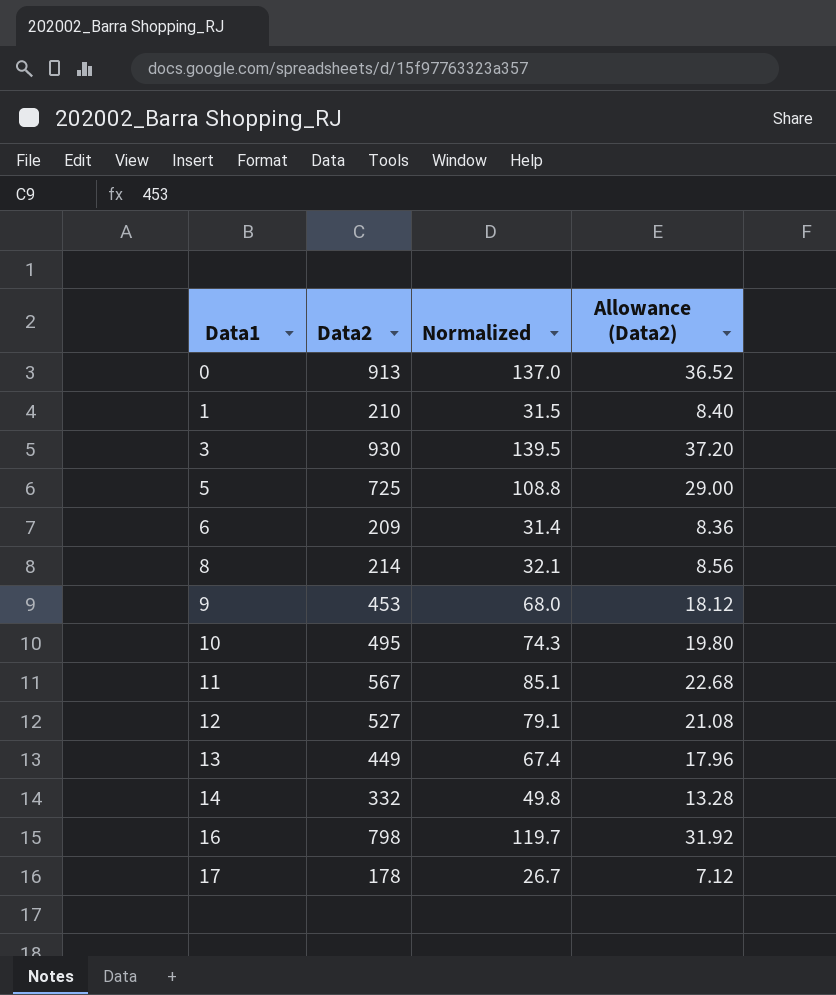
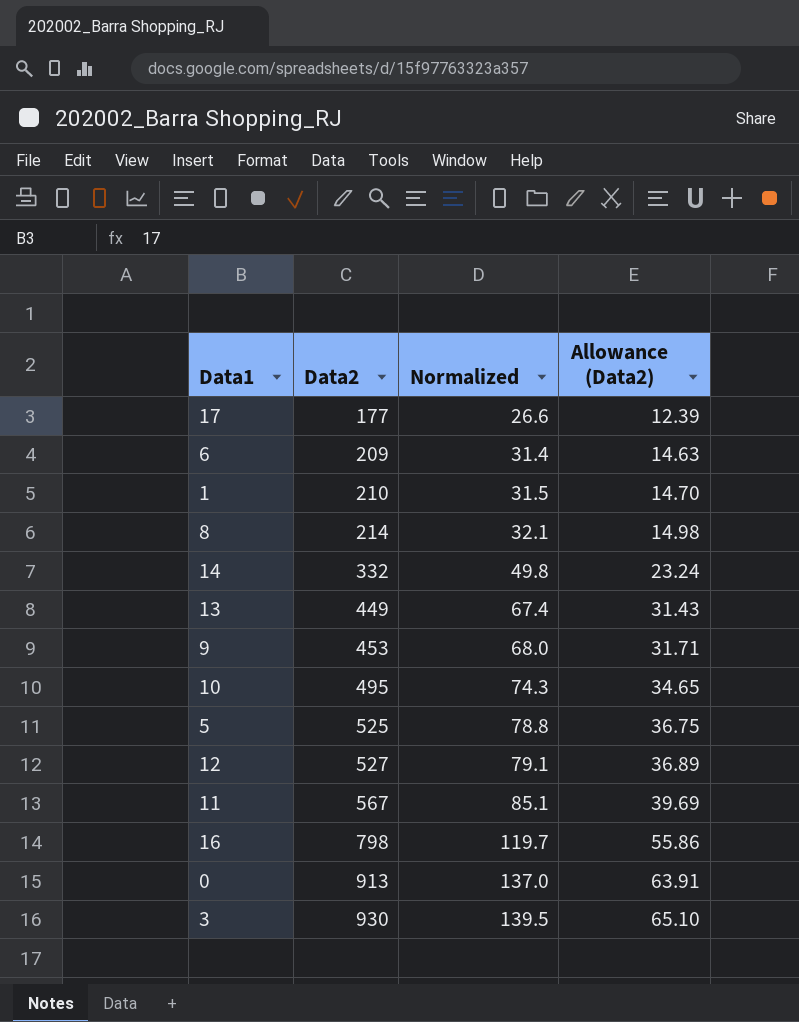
row order: Data1 ascending -> Data2 ascending
column Allowance (Data2) | formula: [Data2] * 0.04 -> [Data2] * 0.07
17 | Data2: 178 -> 177
17 | Normalized: 26.7 -> 26.6
5 | Data2: 725 -> 525
5 | Normalized: 108.8 -> 78.8

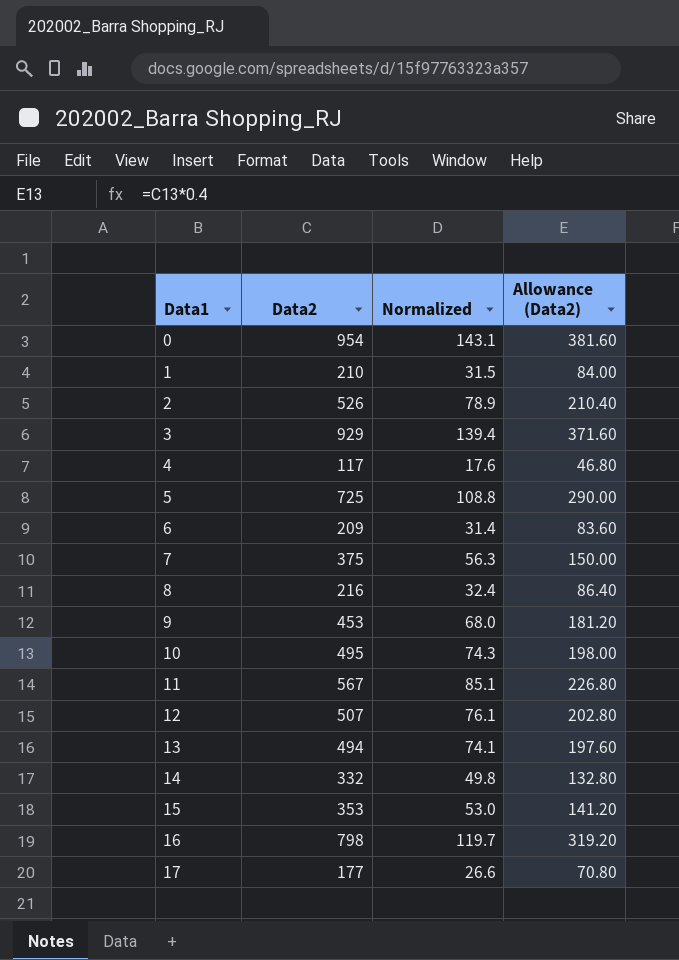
row order: Data2 ascending -> Data1 ascending
column Allowance (Data2) | formula: [Data2] * 0.07 -> [Data2] * 0.4
0 | Data2: 913 -> 954
0 | Normalized: 137.0 -> 143.1
row 2: none -> 526 | 78.9 | 210.40
3 | Data2: 930 -> 929
3 | Normalized: 139.5 -> 139.4
row 4: none -> 117 | 17.6 | 46.80
5 | Data2: 525 -> 725
5 | Normalized: 78.8 -> 108.8
row 7: none -> 375 | 56.3 | 150.00
8 | Data2: 214 -> 216
8 | Normalized: 32.1 -> 32.4
12 | Data2: 527 -> 507
12 | Normalized: 79.1 -> 76.1
13 | Data2: 449 -> 494
13 | Normalized: 67.4 -> 74.1
row 15: none -> 353 | 53.0 | 141.20

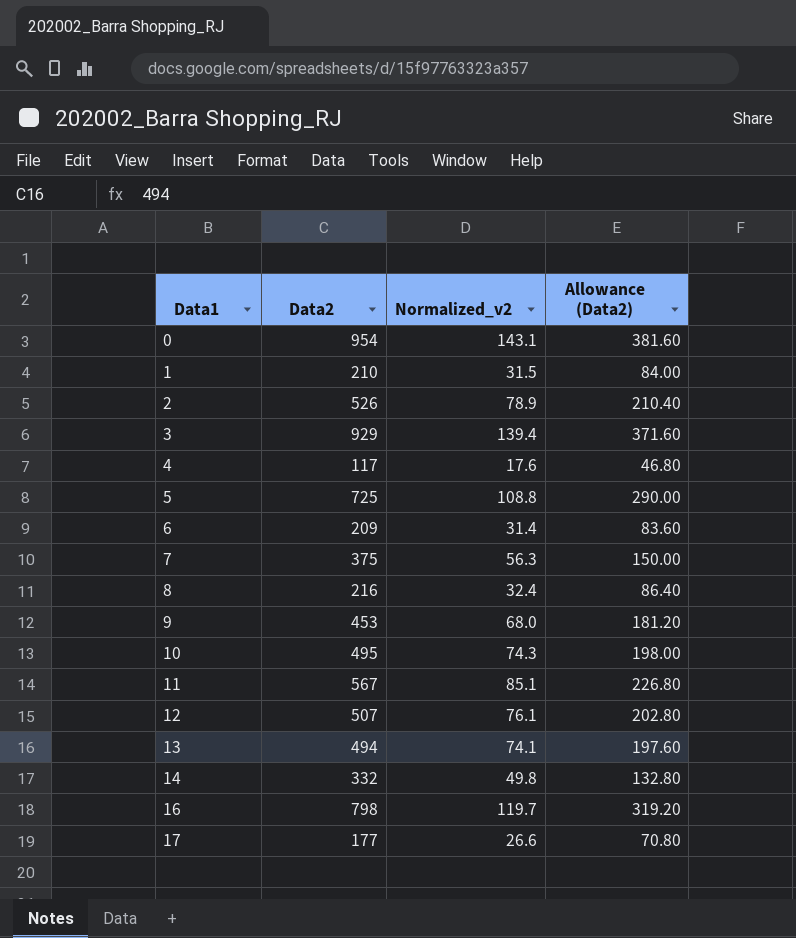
column name: Normalized -> Normalized_v2
row 15: 353 | 53.0 | 141.20 -> none

